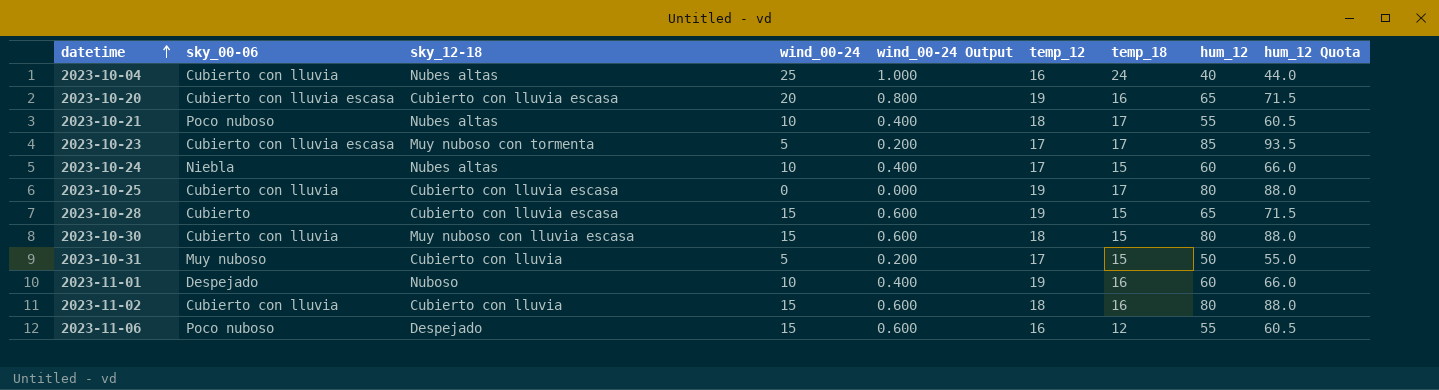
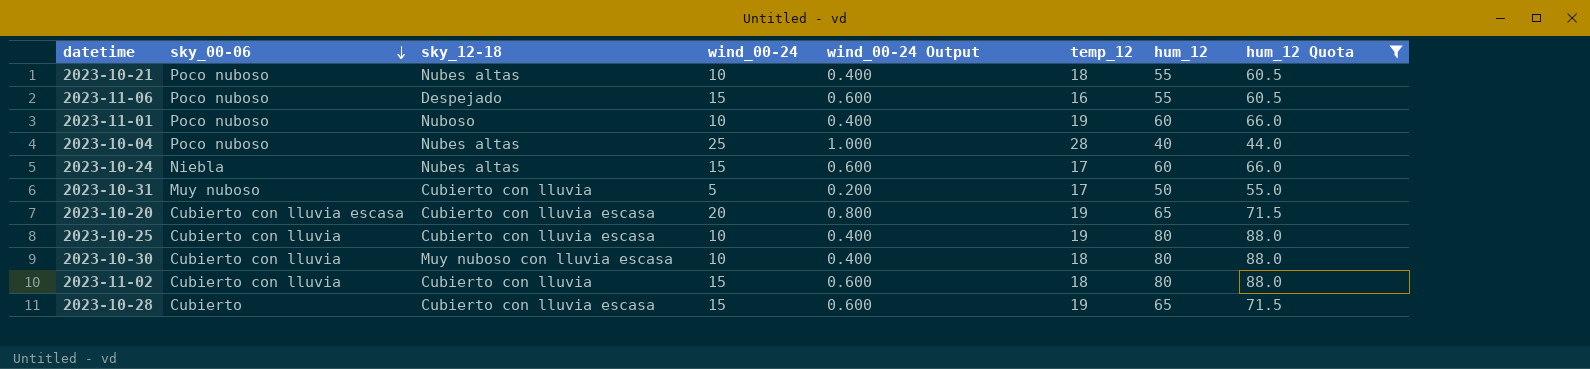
filter: none -> hum_12 Quota != 93.5
row order: datetime ascending -> sky_00-06 descending
column temp_18 | position: 7 -> none
2023-11-01 | sky_00-06: Despejado -> Poco nuboso
2023-10-04 | sky_00-06: Cubierto con lluvia -> Poco nuboso
2023-10-04 | temp_12: 16 -> 28
2023-10-24 | wind_00-24: 10 -> 15
2023-10-24 | wind_00-24 Output: 0.400 -> 0.600
2023-10-25 | wind_00-24: 0 -> 10
2023-10-25 | wind_00-24 Output: 0.000 -> 0.400
2023-10-30 | wind_00-24: 15 -> 10
2023-10-30 | wind_00-24 Output: 0.600 -> 0.400

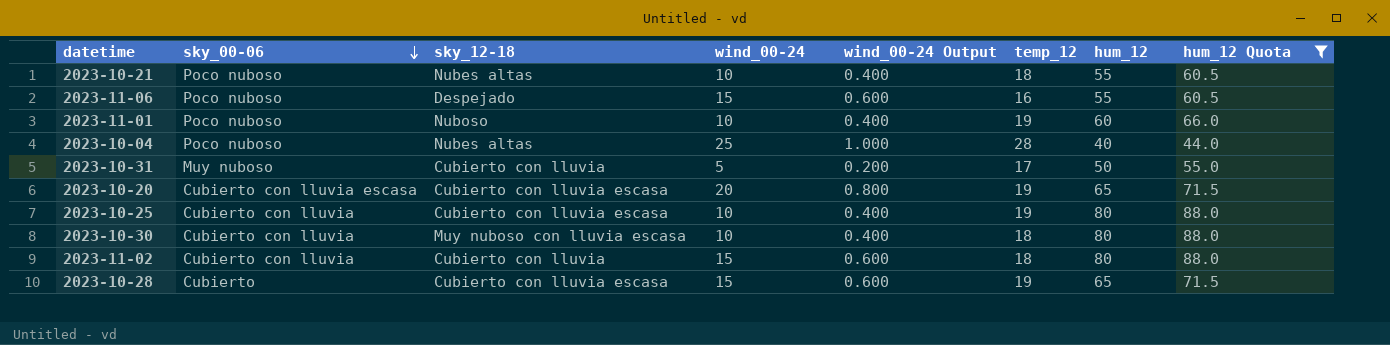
row 2023-10-24: Niebla | Nubes altas | 15 | 0.600 | 17 | 60 | 66.0 -> none

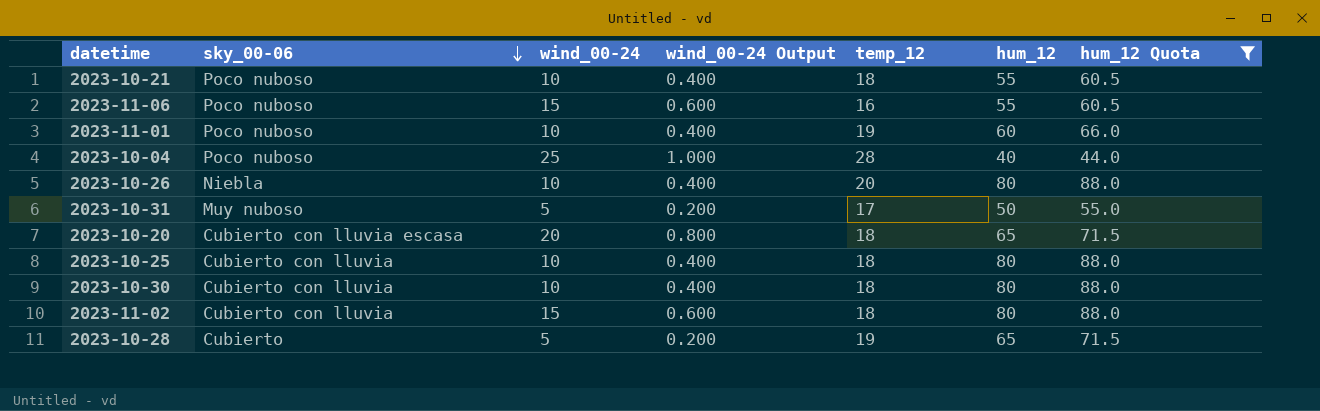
column sky_12-18 | position: 3 -> none
row 2023-10-26: none -> Niebla | 10 | 0.400 | 20 | 80 | 88.0
2023-10-20 | temp_12: 19 -> 18
2023-10-25 | temp_12: 19 -> 18
2023-10-28 | wind_00-24: 15 -> 5
2023-10-28 | wind_00-24 Output: 0.600 -> 0.200

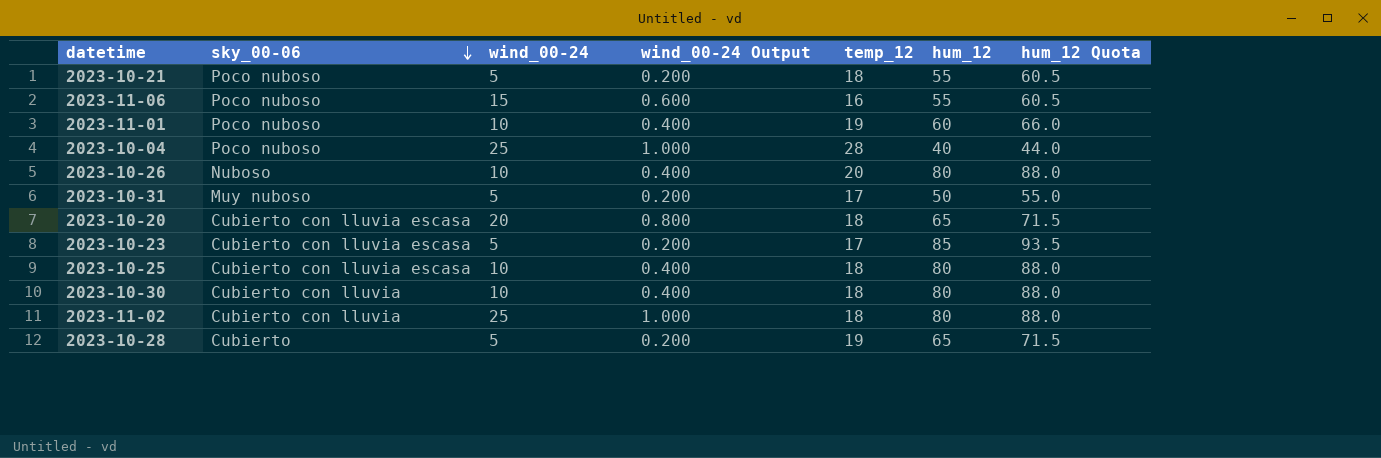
filter: hum_12 Quota != 93.5 -> none
2023-10-21 | wind_00-24: 10 -> 5
2023-10-21 | wind_00-24 Output: 0.400 -> 0.200
2023-10-26 | sky_00-06: Niebla -> Nuboso
2023-10-25 | sky_00-06: Cubierto con lluvia -> Cubierto con lluvia escasa
2023-11-02 | wind_00-24: 15 -> 25
2023-11-02 | wind_00-24 Output: 0.600 -> 1.000

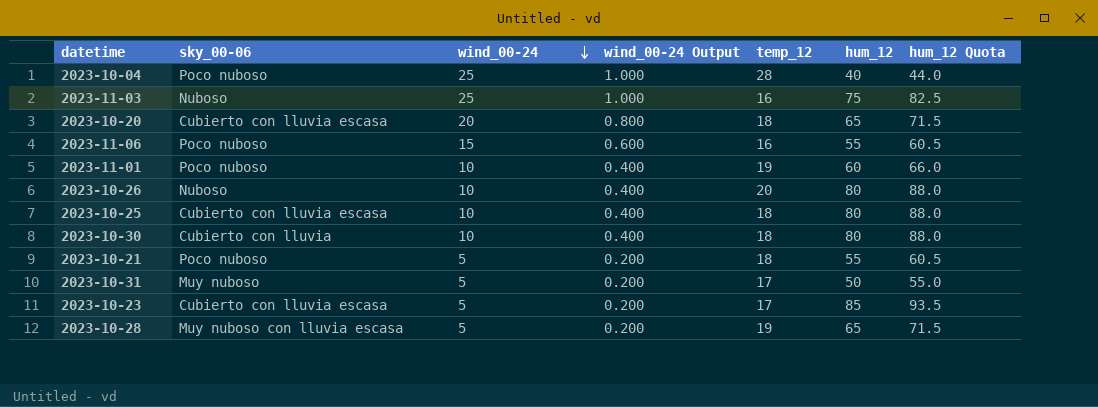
row order: sky_00-06 descending -> wind_00-24 descending
row 2023-11-02: Cubierto con lluvia | 25 | 1.000 | 18 | 80 | 88.0 -> none
row 2023-11-03: none -> Nuboso | 25 | 1.000 | 16 | 75 | 82.5
2023-10-28 | sky_00-06: Cubierto -> Muy nuboso con lluvia escasa

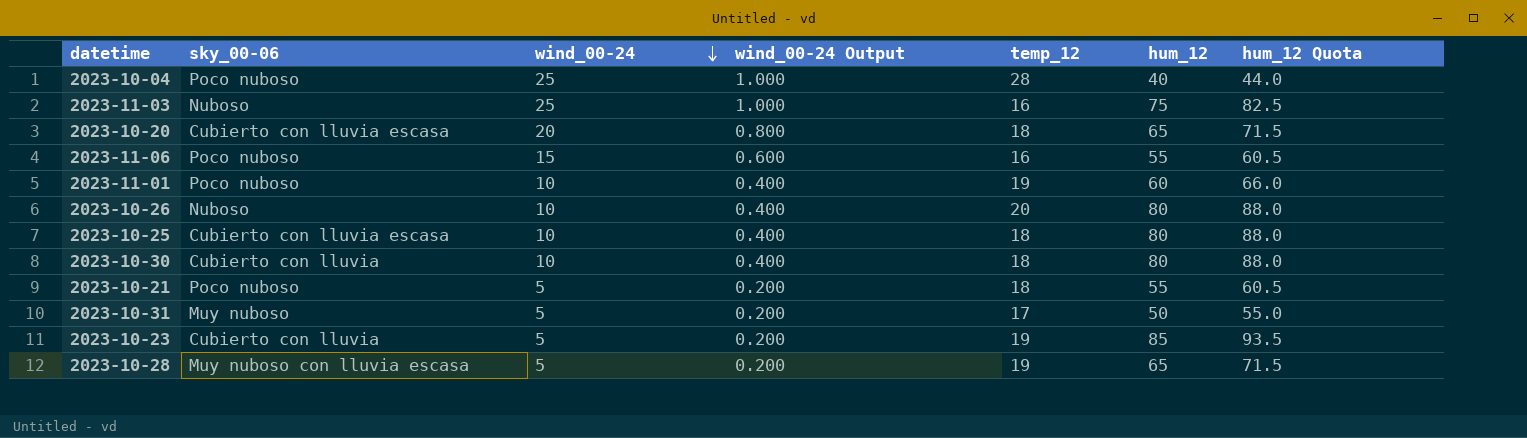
2023-10-23 | sky_00-06: Cubierto con lluvia escasa -> Cubierto con lluvia
2023-10-23 | temp_12: 17 -> 19

